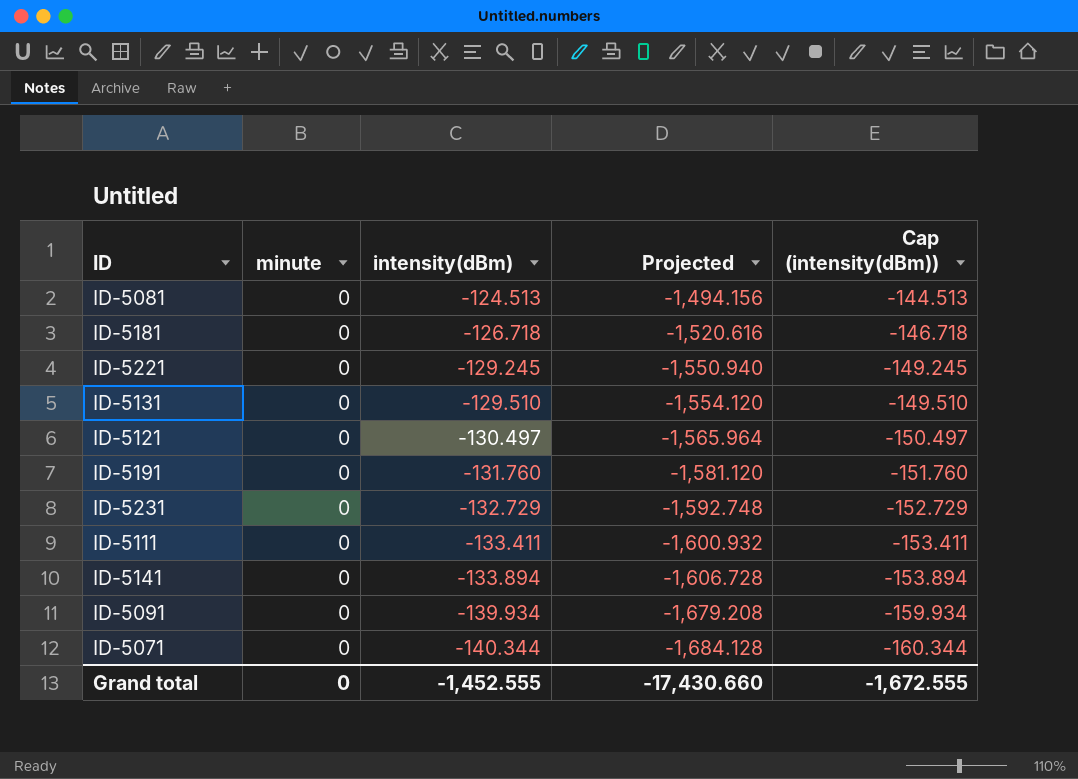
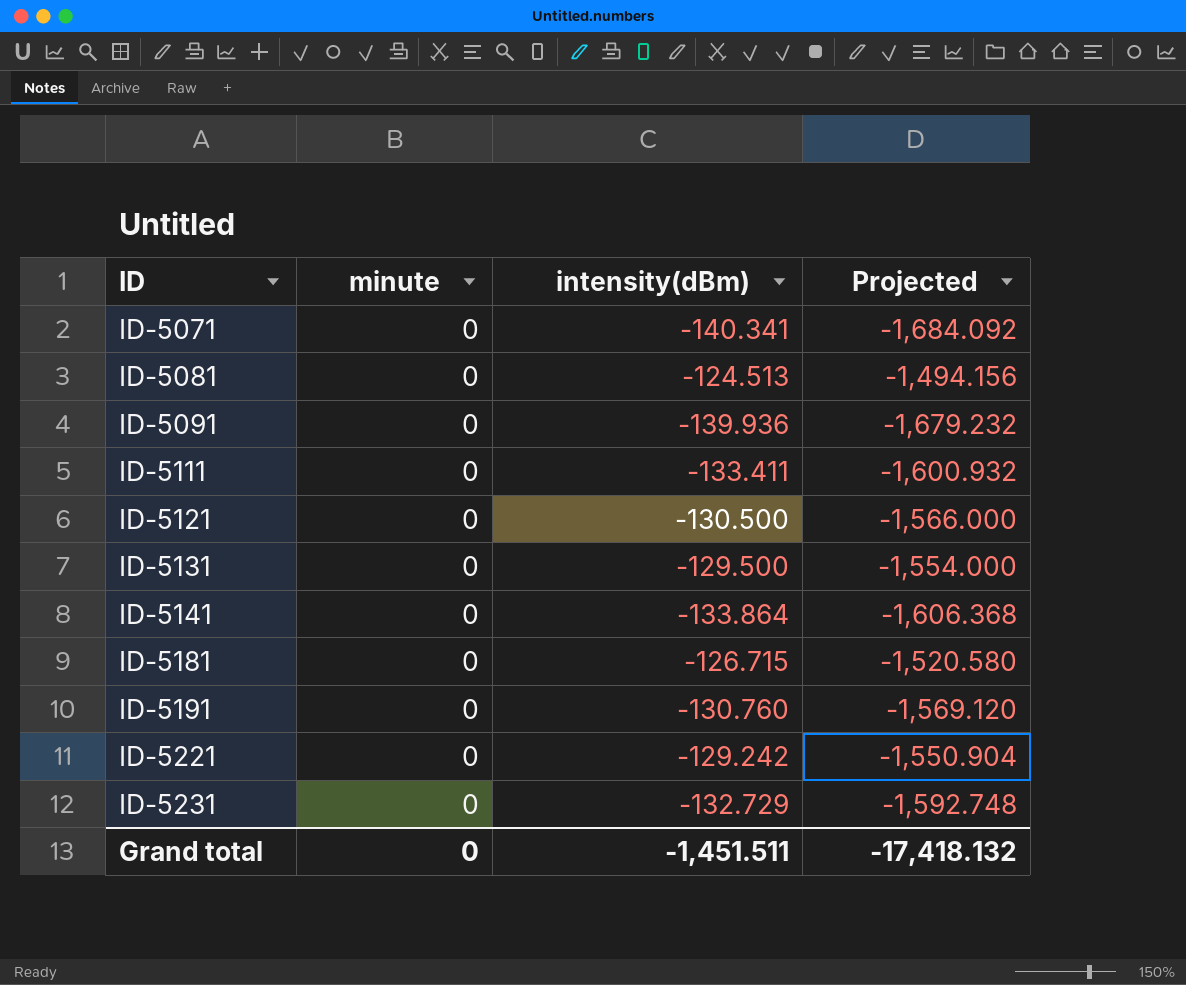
row order: intensity(dBm) descending -> ID ascending
column Cap (intensity(dBm)) | formula: [intensity(dBm)] - 20 -> none
ID-5071 | intensity(dBm): -140.344 -> -140.341
ID-5071 | Projected: -1,684.128 -> -1,684.092
ID-5091 | intensity(dBm): -139.934 -> -139.936
ID-5091 | Projected: -1,679.208 -> -1,679.232
ID-5121 | intensity(dBm): -130.497 -> -130.500
ID-5121 | Projected: -1,565.964 -> -1,566.000
ID-5131 | intensity(dBm): -129.510 -> -129.500
ID-5131 | Projected: -1,554.120 -> -1,554.000
ID-5141 | intensity(dBm): -133.894 -> -133.864
ID-5141 | Projected: -1,606.728 -> -1,606.368
ID-5181 | intensity(dBm): -126.718 -> -126.715
ID-5181 | Projected: -1,520.616 -> -1,520.580
ID-5191 | intensity(dBm): -131.760 -> -130.760
ID-5191 | Projected: -1,581.120 -> -1,569.120
ID-5221 | intensity(dBm): -129.245 -> -129.242
ID-5221 | Projected: -1,550.940 -> -1,550.904
Grand total | intensity(dBm): -1,452.555 -> -1,451.511
Grand total | Projected: -17,430.660 -> -17,418.132

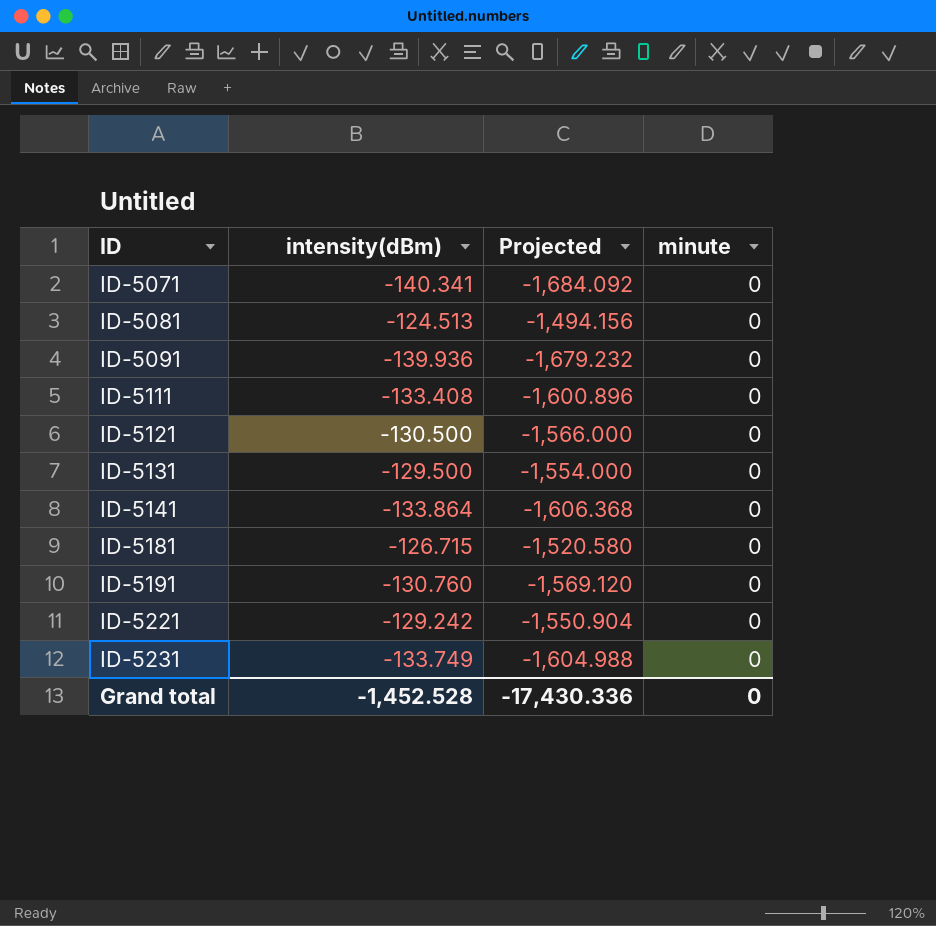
column minute | position: 2 -> 4
ID-5111 | intensity(dBm): -133.411 -> -133.408
ID-5111 | Projected: -1,600.932 -> -1,600.896
ID-5231 | intensity(dBm): -132.729 -> -133.749
ID-5231 | Projected: -1,592.748 -> -1,604.988
Grand total | intensity(dBm): -1,451.511 -> -1,452.528
Grand total | Projected: -17,418.132 -> -17,430.336

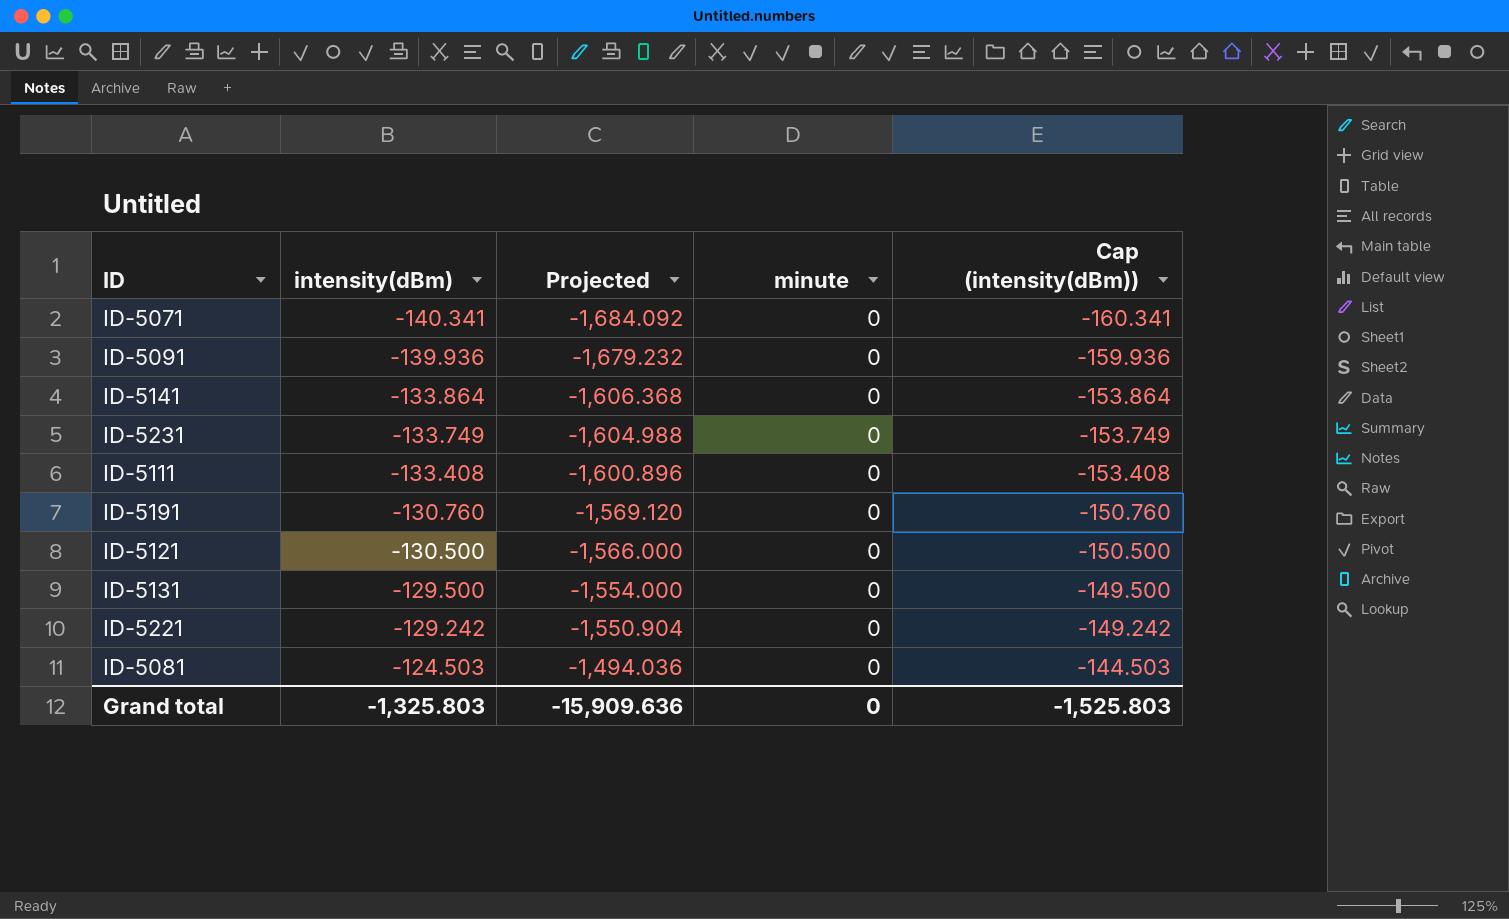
row order: ID ascending -> intensity(dBm) ascending
column Cap (intensity(dBm)) | formula: none -> [intensity(dBm)] - 20
row ID-5181: -126.715 | -1,520.580 | 0 -> none
ID-5081 | intensity(dBm): -124.513 -> -124.503
ID-5081 | Projected: -1,494.156 -> -1,494.036
Grand total | intensity(dBm): -1,452.528 -> -1,325.803
Grand total | Projected: -17,430.336 -> -15,909.636

